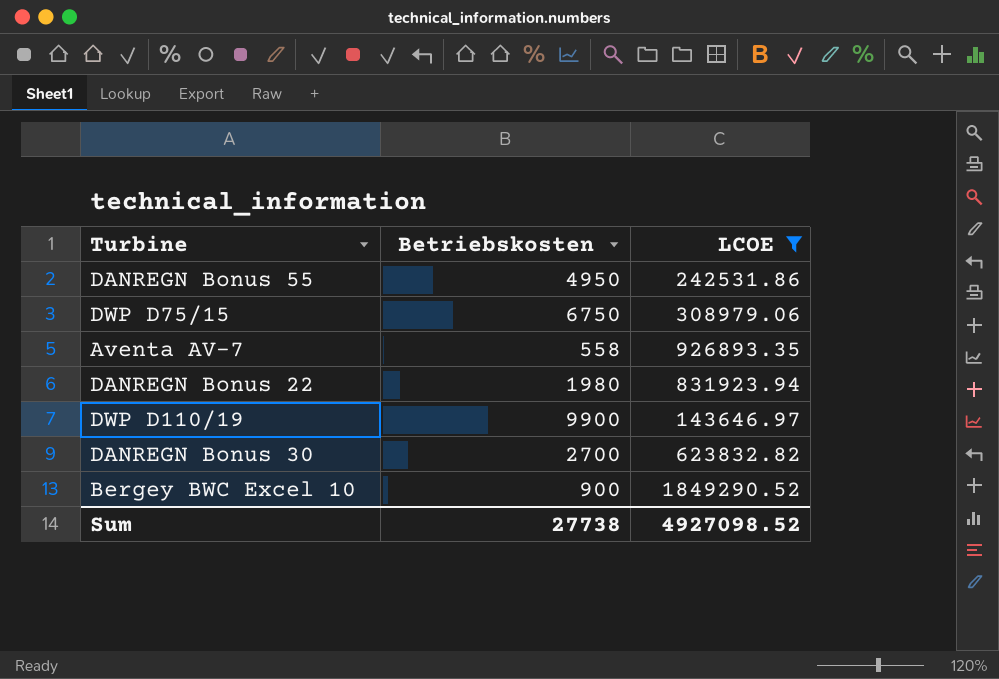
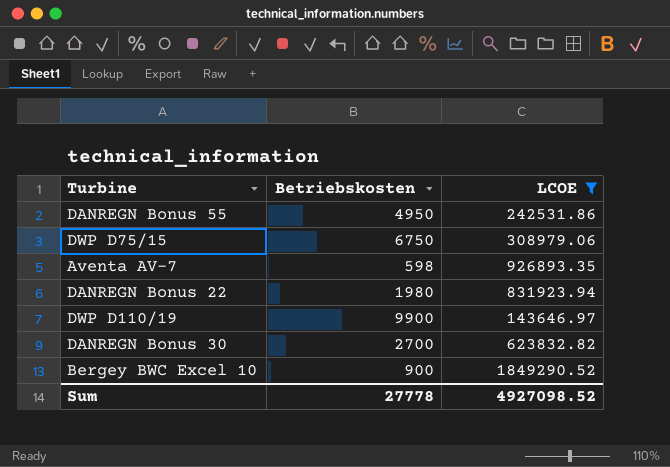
Aventa AV-7 | Betriebskosten: 558 -> 598
Sum | Betriebskosten: 27738 -> 27778

